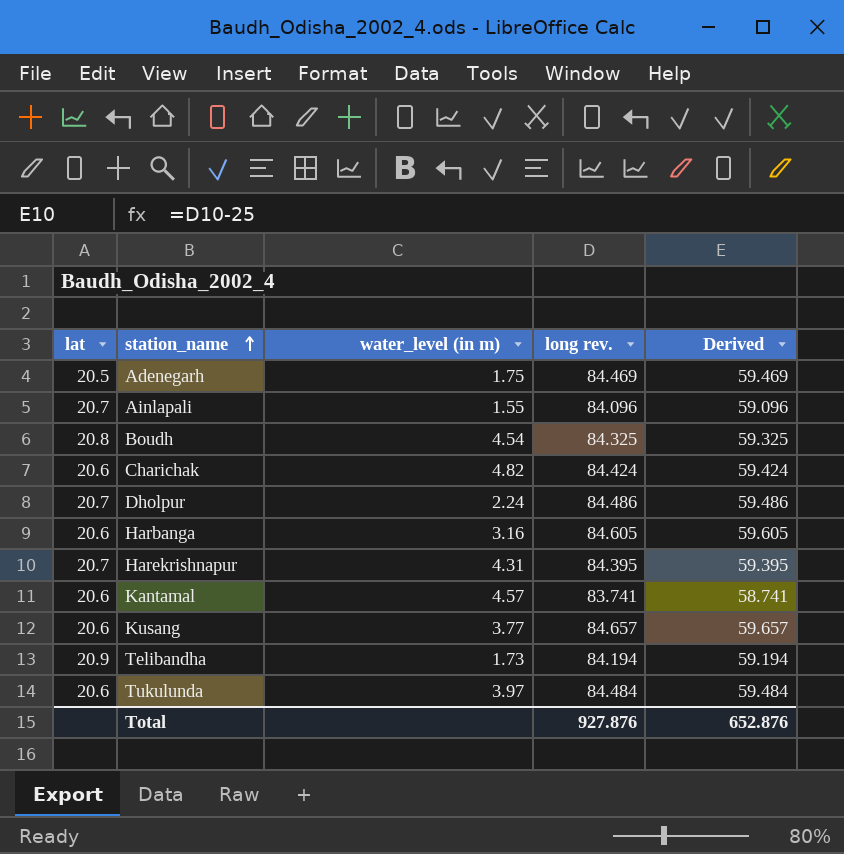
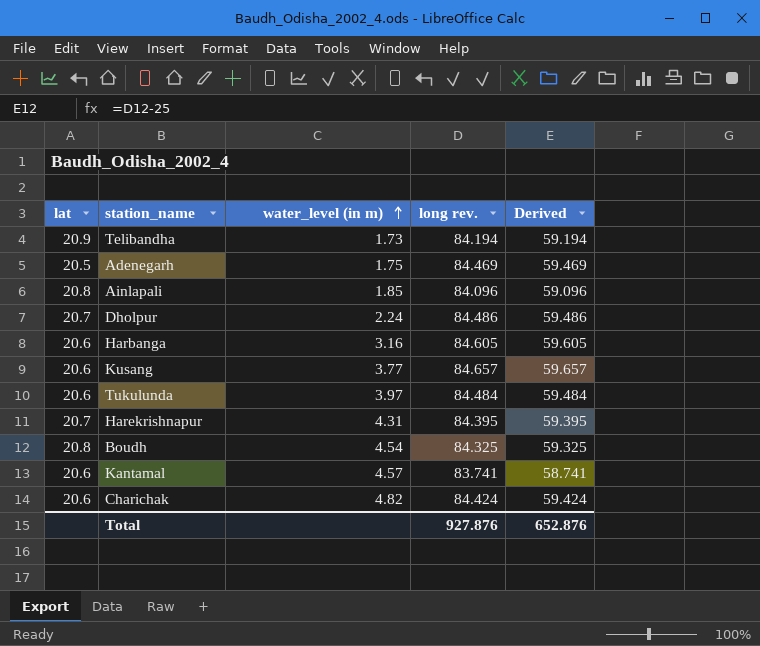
row order: station_name ascending -> water_level (in m) ascending
Ainlapali | lat: 20.7 -> 20.8
Ainlapali | water_level (in m): 1.55 -> 1.85

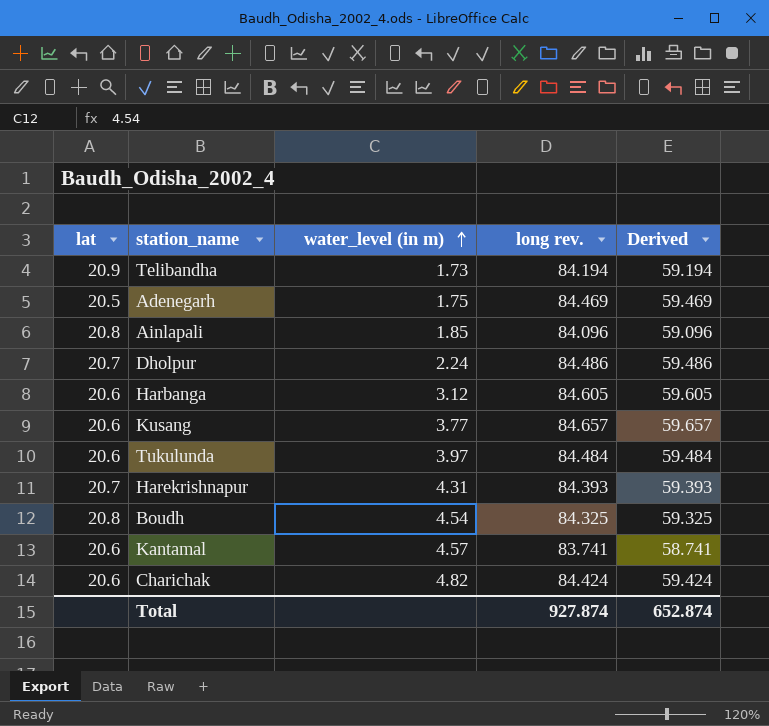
Harbanga | water_level (in m): 3.16 -> 3.12
Harekrishnapur | long rev.: 84.395 -> 84.393
Harekrishnapur | Derived: 59.395 -> 59.393
Total | long rev.: 927.876 -> 927.874
Total | Derived: 652.876 -> 652.874

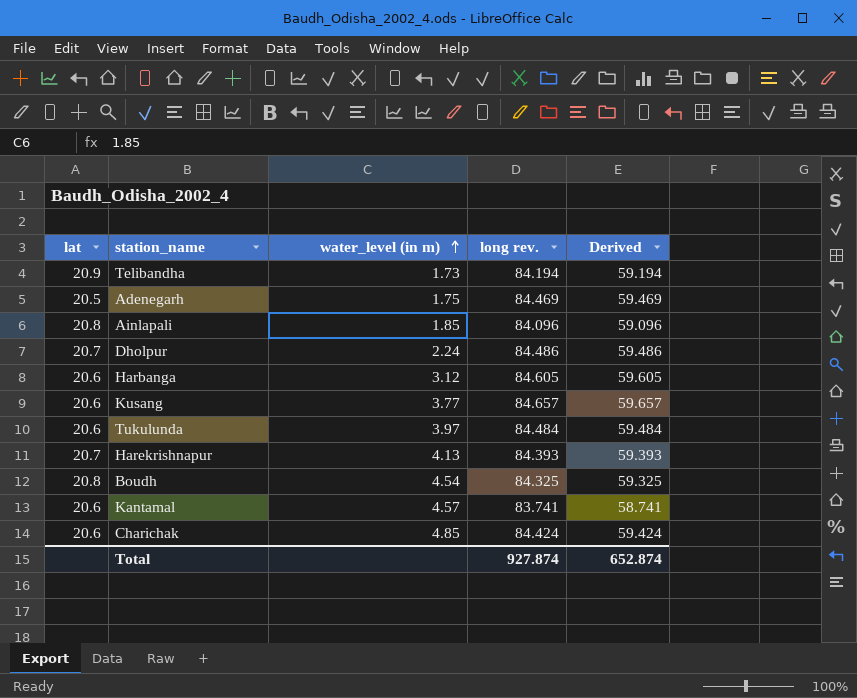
Harekrishnapur | water_level (in m): 4.31 -> 4.13
Charichak | water_level (in m): 4.82 -> 4.85

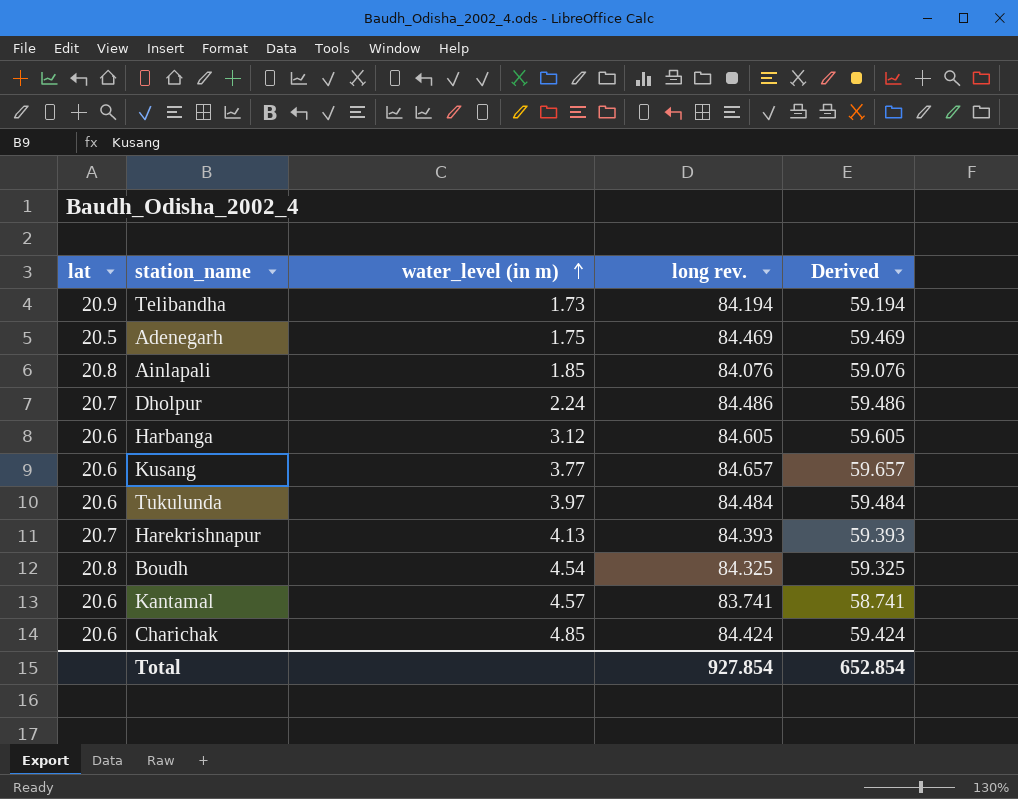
Ainlapali | long rev.: 84.096 -> 84.076
Ainlapali | Derived: 59.096 -> 59.076
Total | long rev.: 927.874 -> 927.854
Total | Derived: 652.874 -> 652.854

